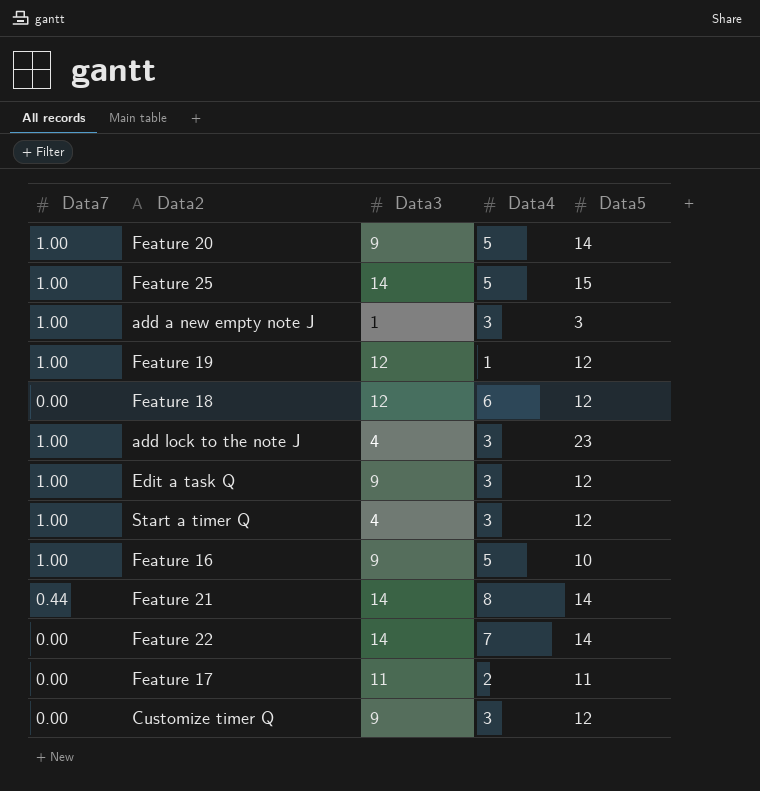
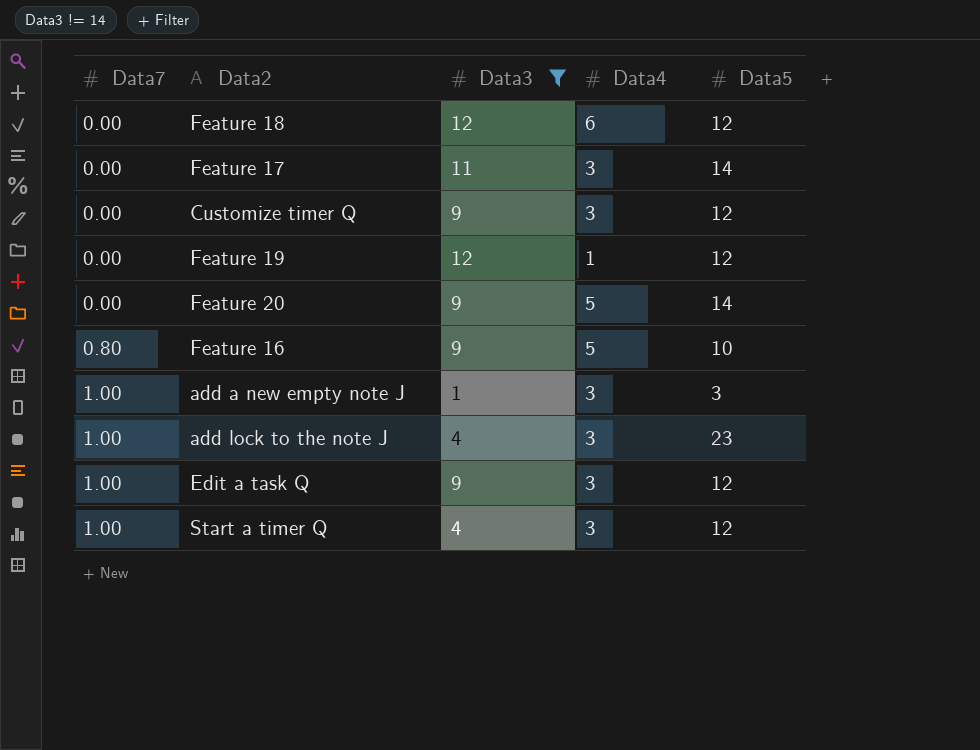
filter: none -> Data3 != 14
row order: none -> Data7 ascending
Feature 17 | Data4: 2 -> 3
Feature 17 | Data5: 11 -> 14
Feature 19 | Data7: 1.00 -> 0.00
Feature 20 | Data7: 1.00 -> 0.00
Feature 16 | Data7: 1.00 -> 0.80

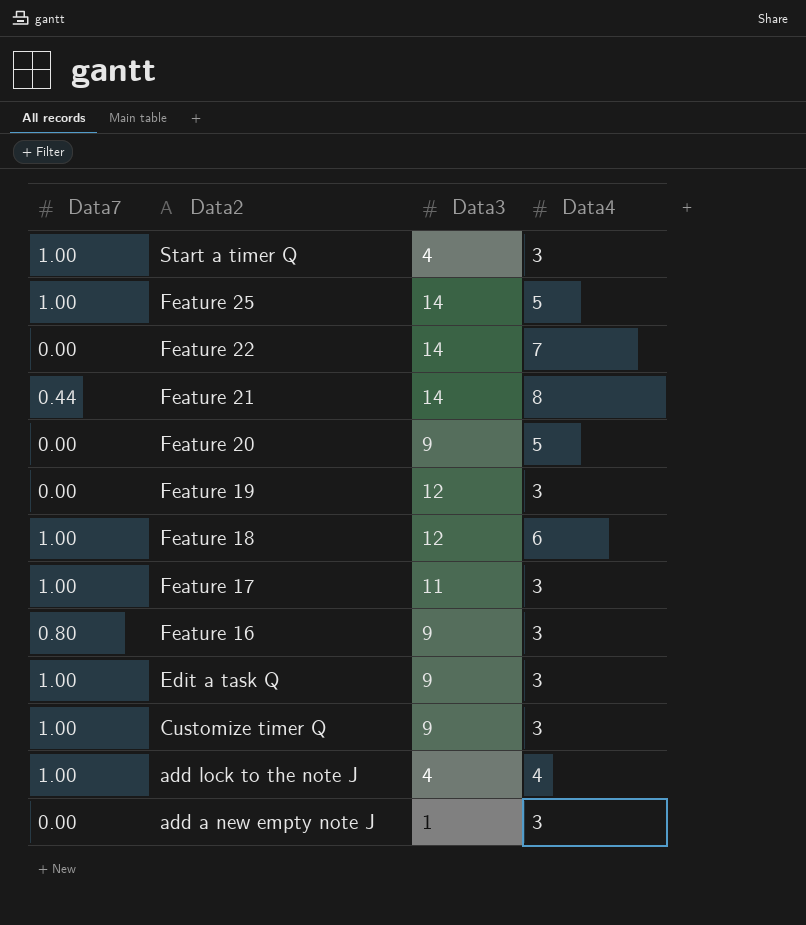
filter: Data3 != 14 -> none
row order: Data7 ascending -> Data2 descending
column Data5 | position: 5 -> none
Feature 19 | Data4: 1 -> 3
Feature 18 | Data7: 0.00 -> 1.00
Feature 17 | Data7: 0.00 -> 1.00
Feature 16 | Data4: 5 -> 3
Customize timer Q | Data7: 0.00 -> 1.00
add lock to the note J | Data4: 3 -> 4
add a new empty note J | Data7: 1.00 -> 0.00

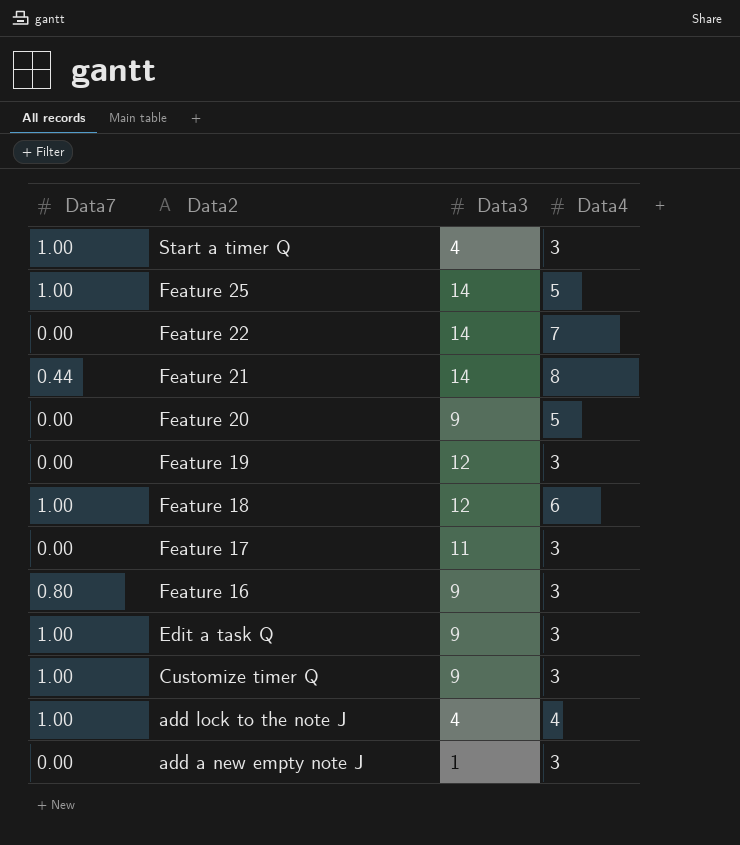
Feature 17 | Data7: 1.00 -> 0.00

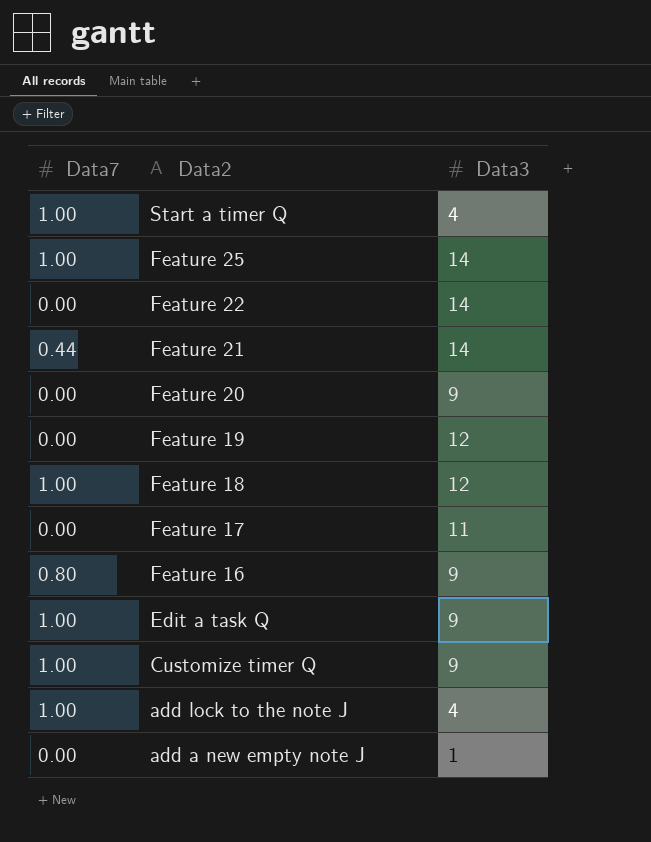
column Data4 | position: 4 -> none

